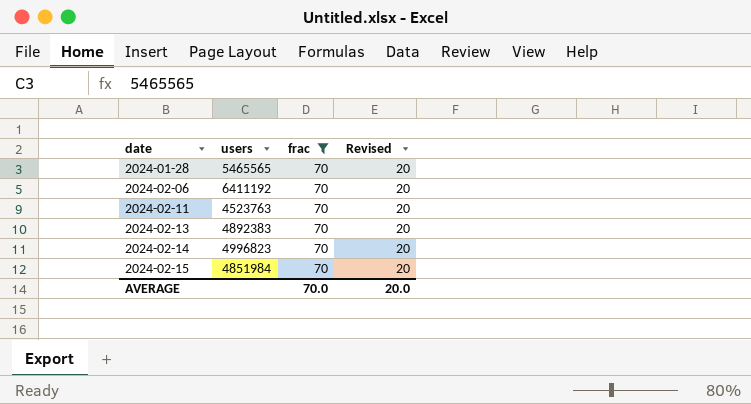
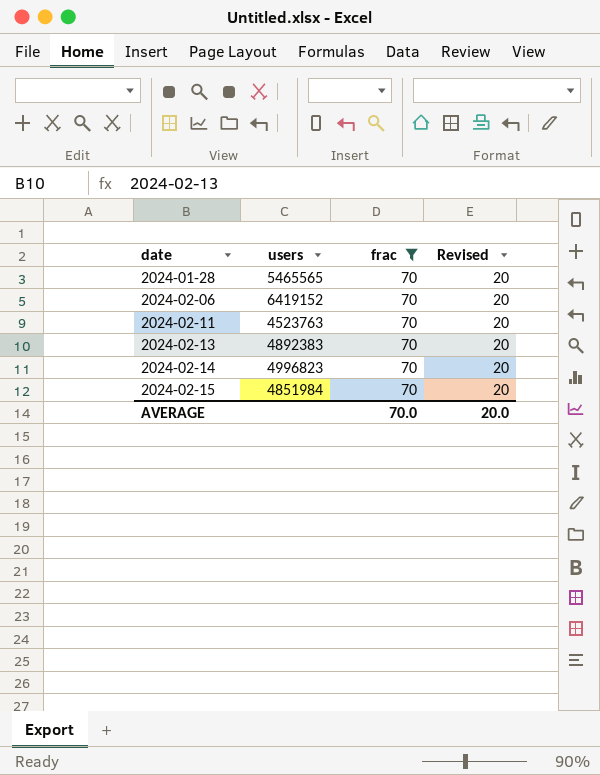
2024-02-06 | users: 6411192 -> 6419152

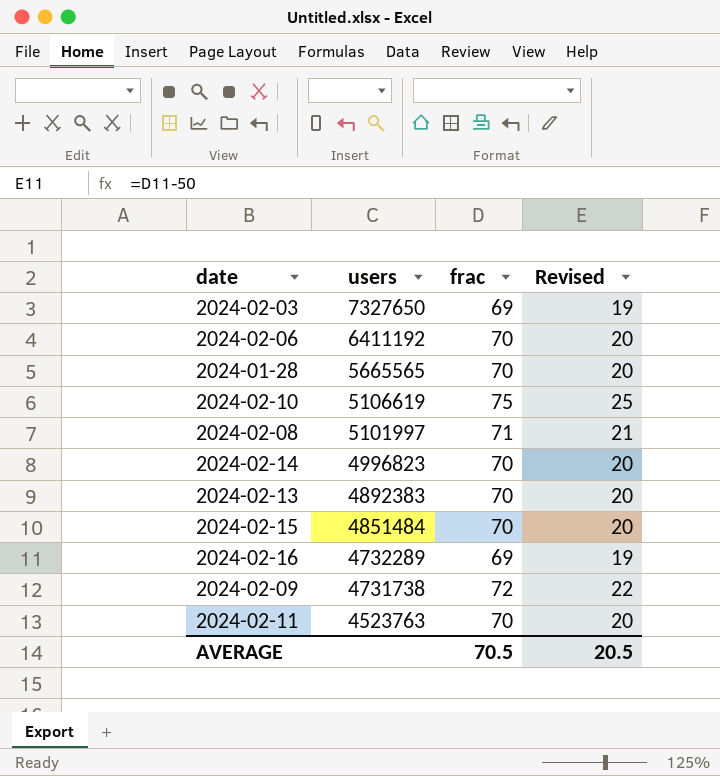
filter: frac = 70 -> none
row order: date ascending -> users descending
2024-02-06 | users: 6419152 -> 6411192
2024-01-28 | users: 5465565 -> 5665565
2024-02-15 | users: 4851984 -> 4851484
AVERAGE | frac: 70.0 -> 70.5
AVERAGE | Revised: 20.0 -> 20.5

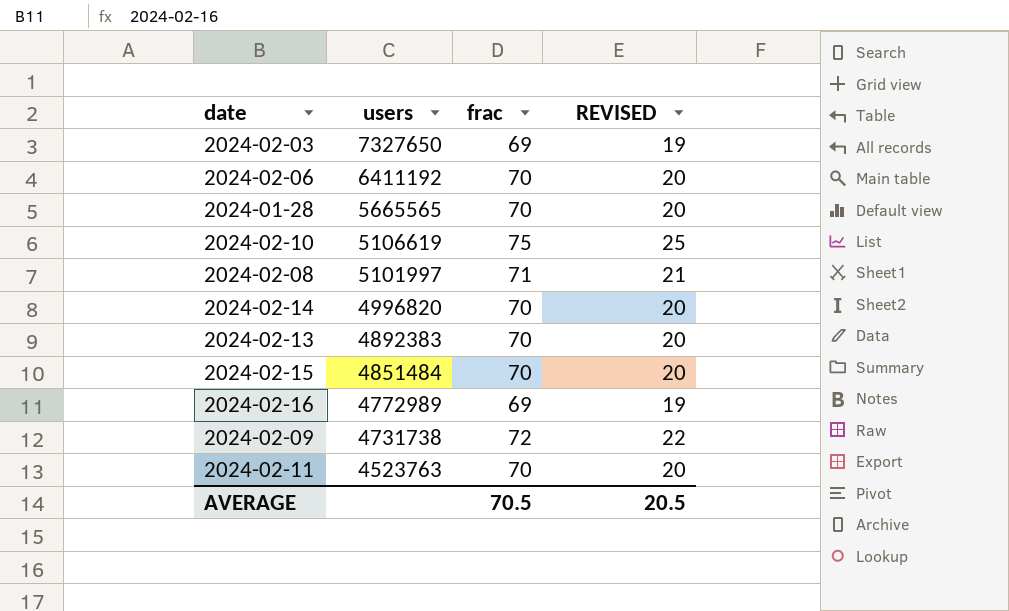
column name: Revised -> REVISED
2024-02-14 | users: 4996823 -> 4996820
2024-02-16 | users: 4732289 -> 4772989

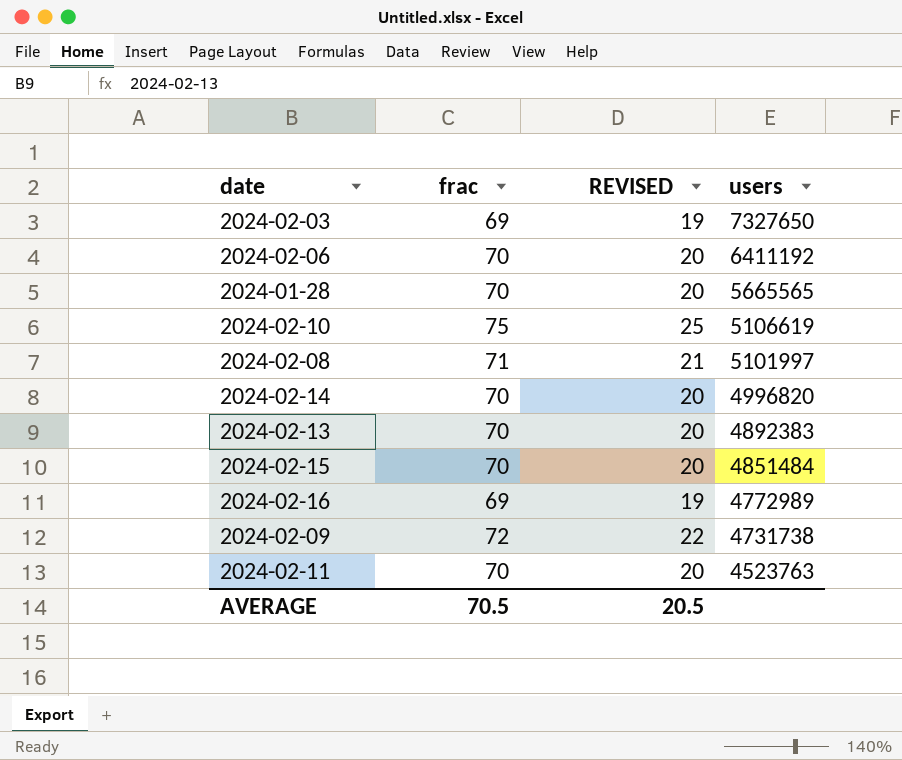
column users | position: 2 -> 4

